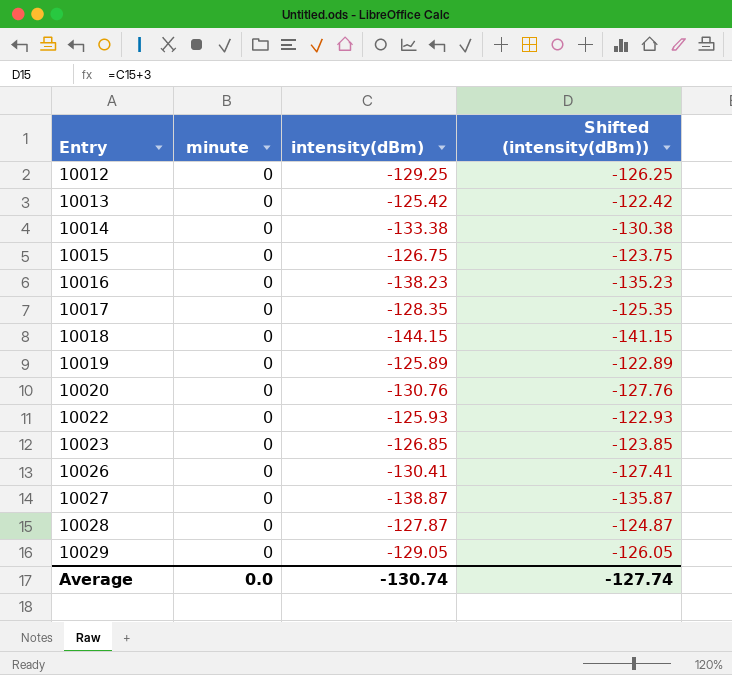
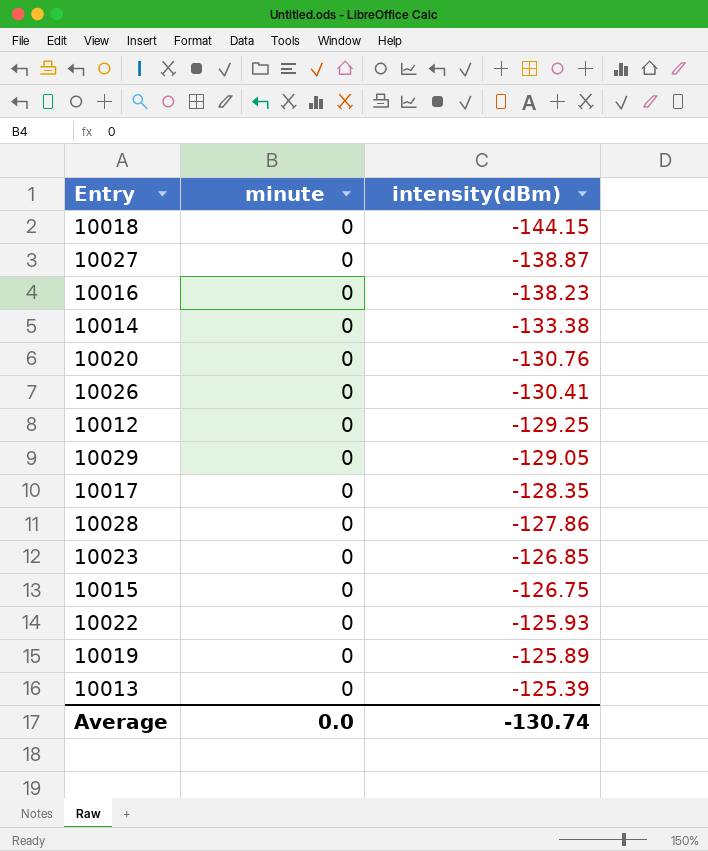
row order: Entry ascending -> intensity(dBm) ascending
column Shifted (intensity(dBm)) | formula: [intensity(dBm)] + 3 -> none
10028 | intensity(dBm): -127.87 -> -127.86
10013 | intensity(dBm): -125.42 -> -125.39

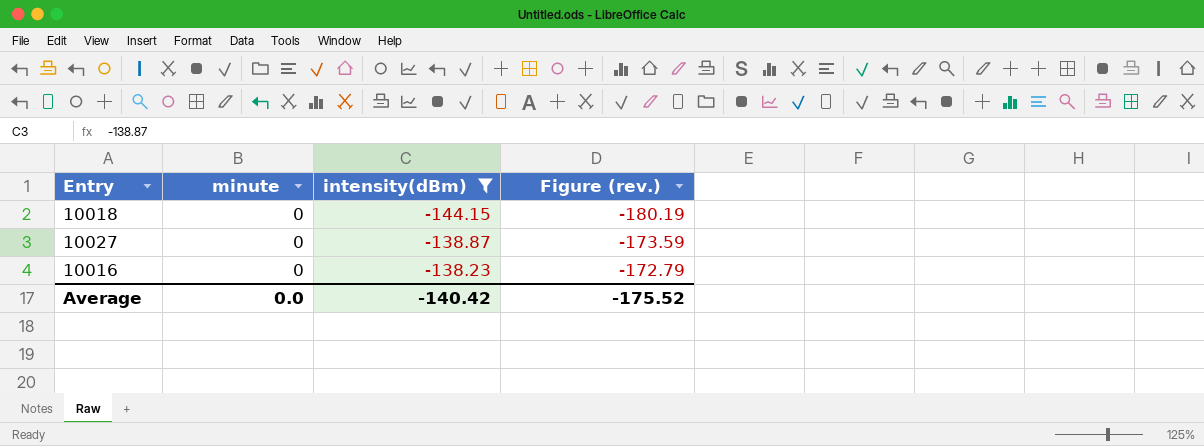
filter: none -> intensity(dBm) <= -138.23
column Figure (rev.) | formula: none -> [intensity(dBm)] * 1.25
Average | intensity(dBm): -130.74 -> -140.42

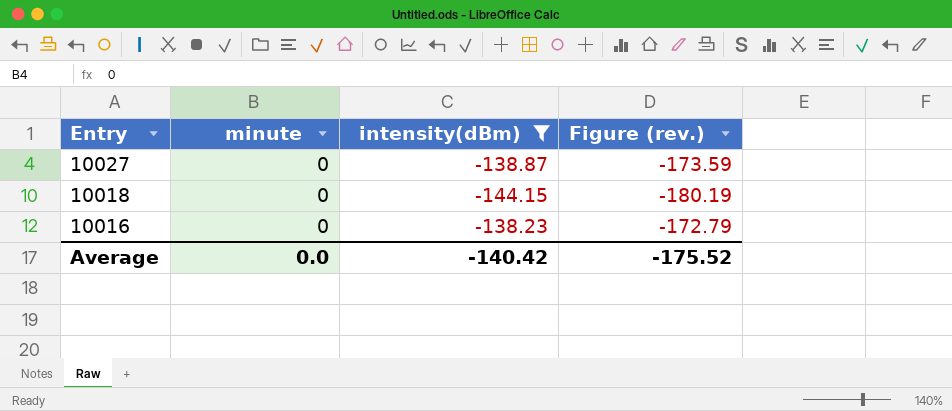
row order: intensity(dBm) ascending -> Entry descending

